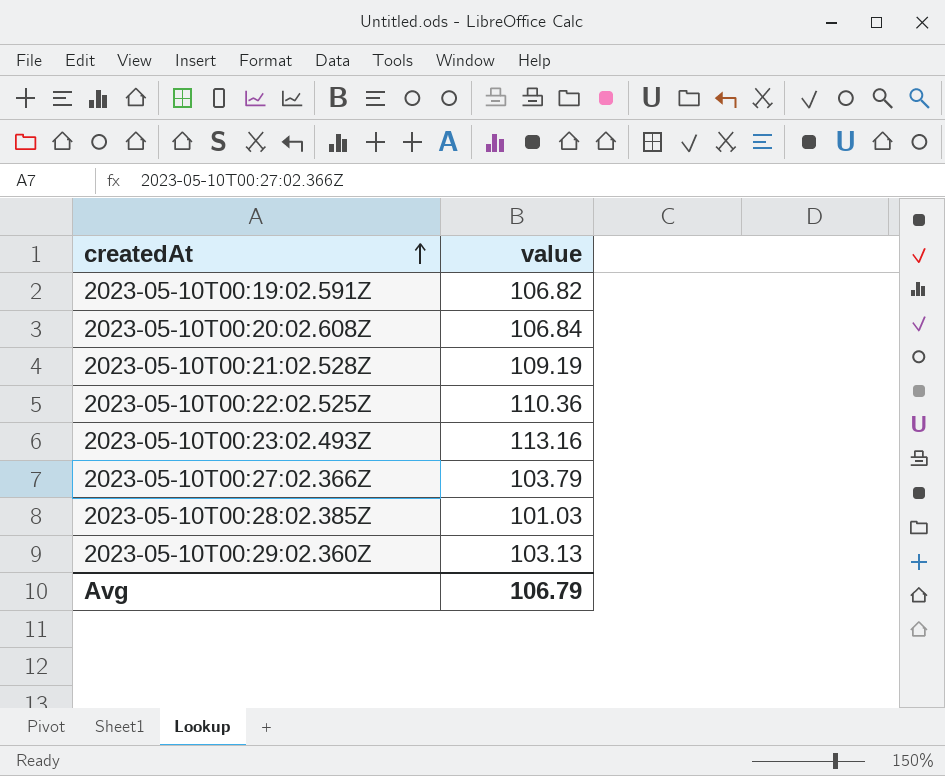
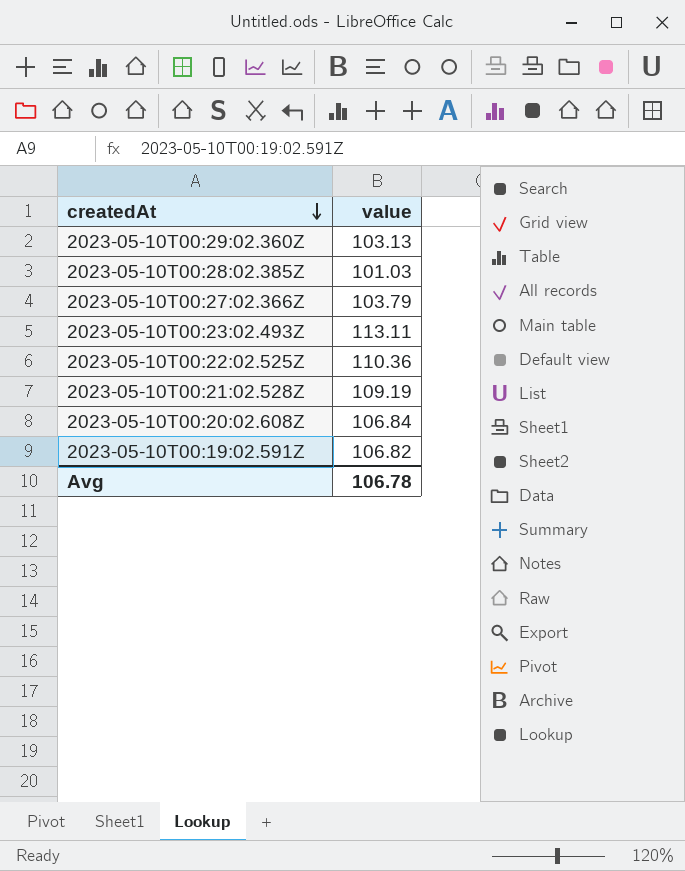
row order: createdAt ascending -> createdAt descending
2023-05-10T00:23:02.493Z | value: 113.16 -> 113.11
Avg | value: 106.79 -> 106.78

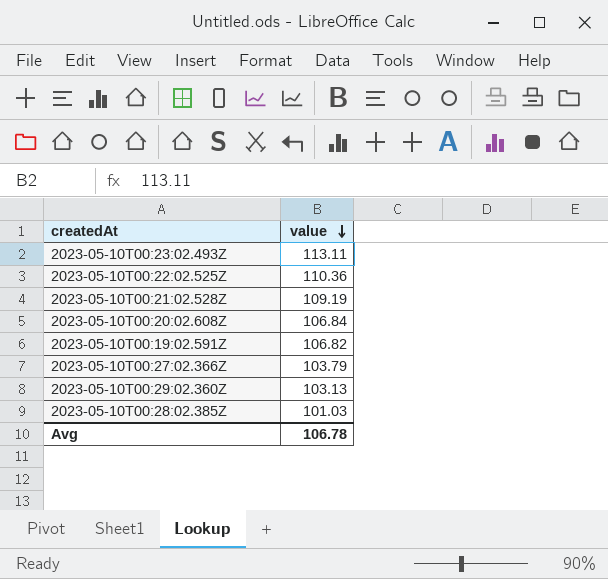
row order: createdAt descending -> value descending

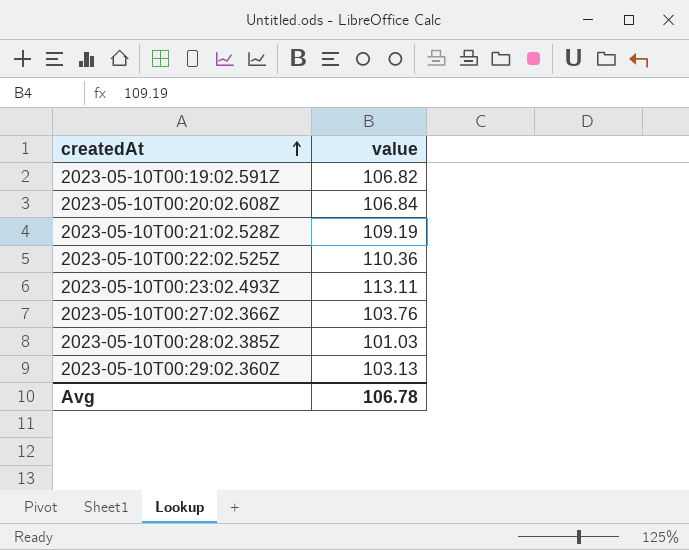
row order: value descending -> createdAt ascending
2023-05-10T00:27:02.366Z | value: 103.79 -> 103.76

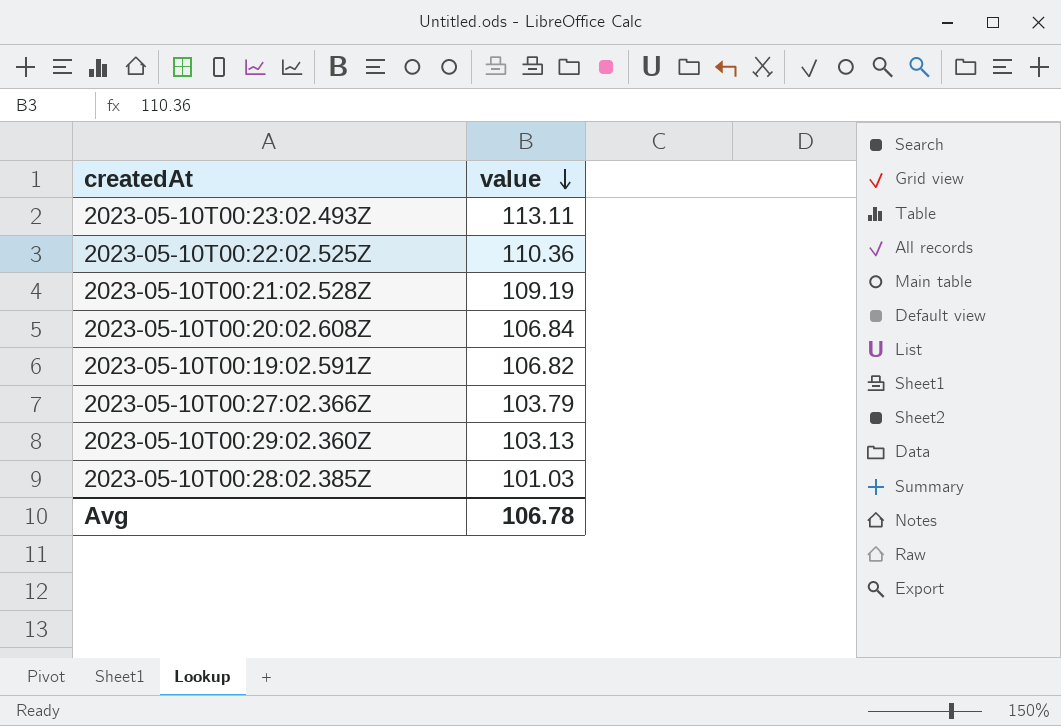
row order: createdAt ascending -> value descending
2023-05-10T00:27:02.366Z | value: 103.76 -> 103.79

